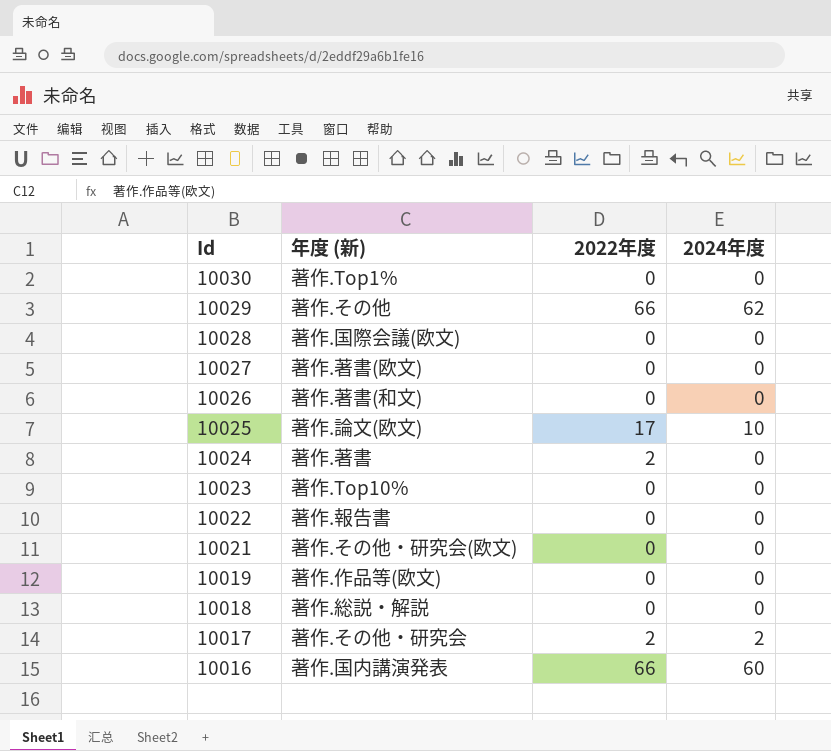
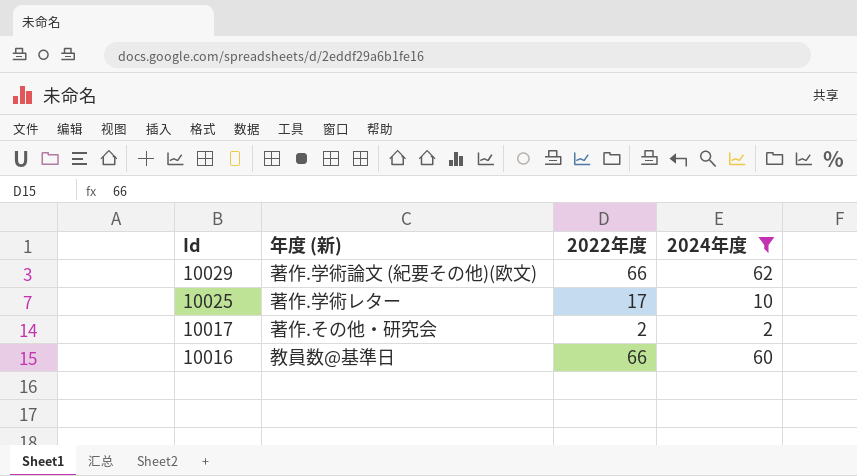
filter: none -> 2024年度 != 0
10029 | 年度 (新): 著作.その他 -> 著作.学術論文 (紀要その他)(欧文)
10025 | 年度 (新): 著作.論文(欧文) -> 著作.学術レター
10016 | 年度 (新): 著作.国内講演発表 -> 教員数@基準日

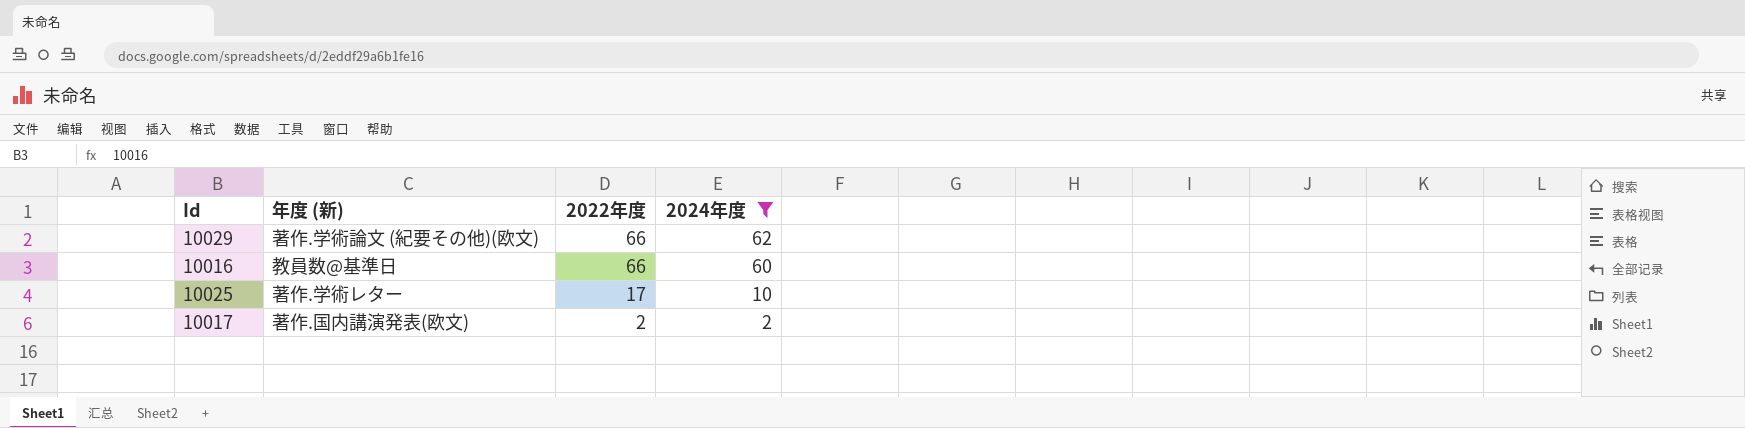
row order: Id descending -> 2022年度 descending
10017 | 年度 (新): 著作.その他・研究会 -> 著作.国内講演発表(欧文)

